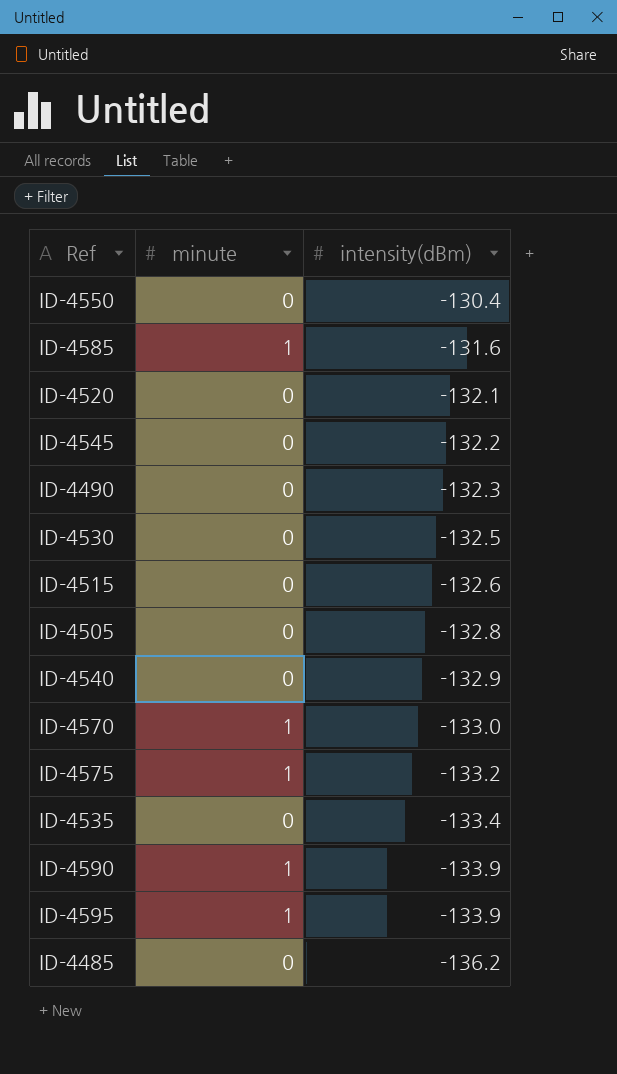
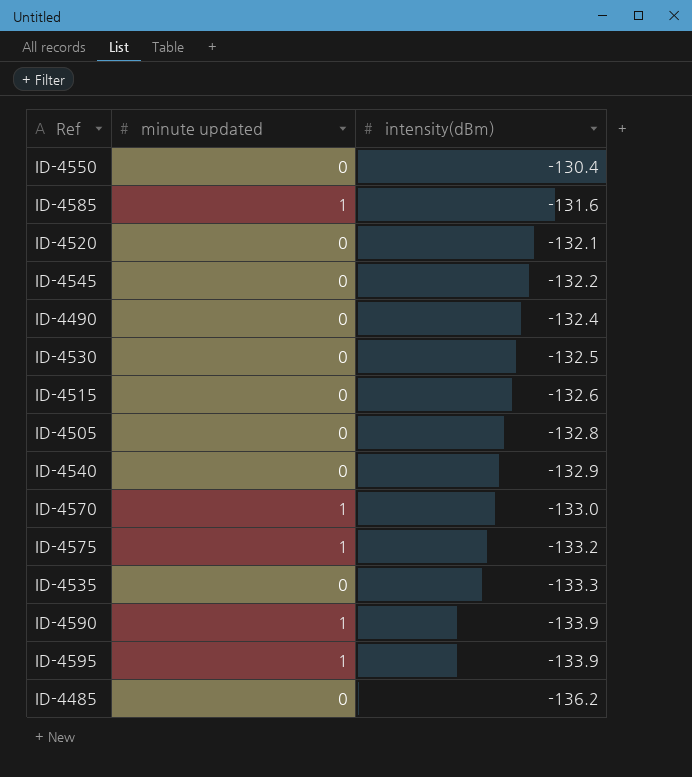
column name: minute -> minute updated
ID-4490 | intensity(dBm): -132.3 -> -132.4
ID-4535 | intensity(dBm): -133.4 -> -133.3

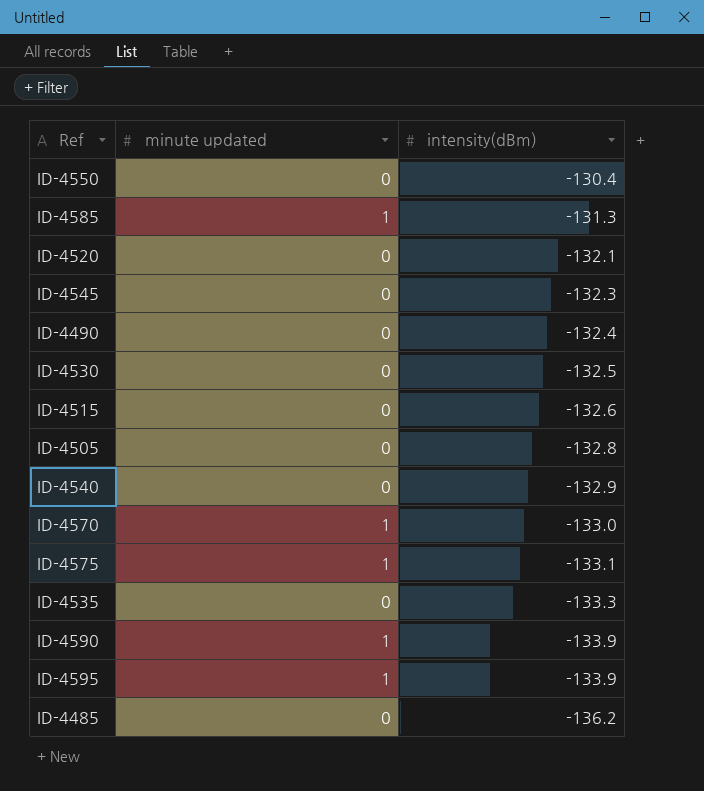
ID-4585 | intensity(dBm): -131.6 -> -131.3
ID-4545 | intensity(dBm): -132.2 -> -132.3
ID-4575 | intensity(dBm): -133.2 -> -133.1

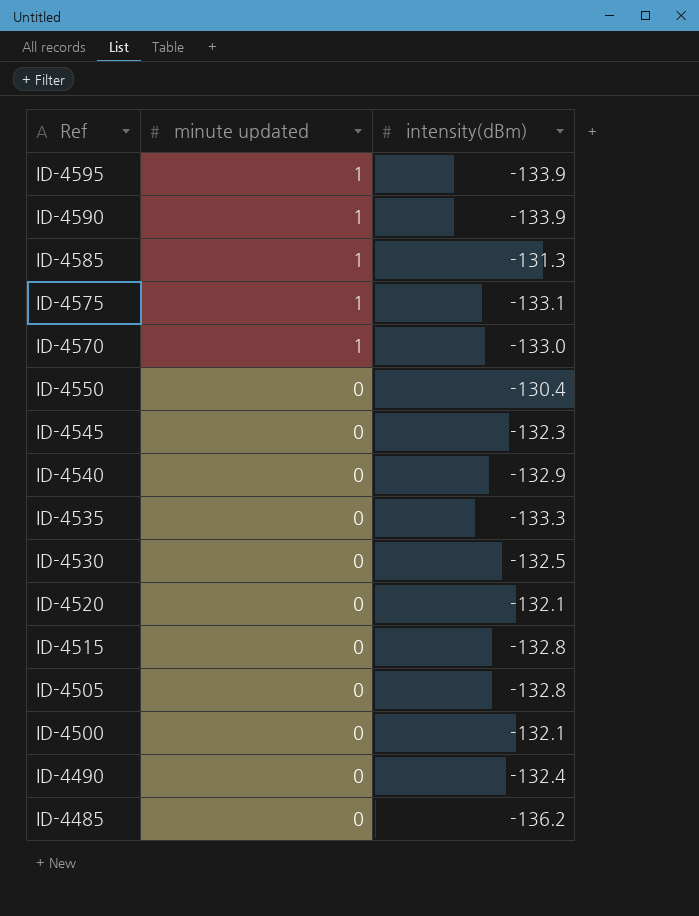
row order: intensity(dBm) descending -> Ref descending
ID-4515 | intensity(dBm): -132.6 -> -132.8
row ID-4500: none -> 0 | -132.1

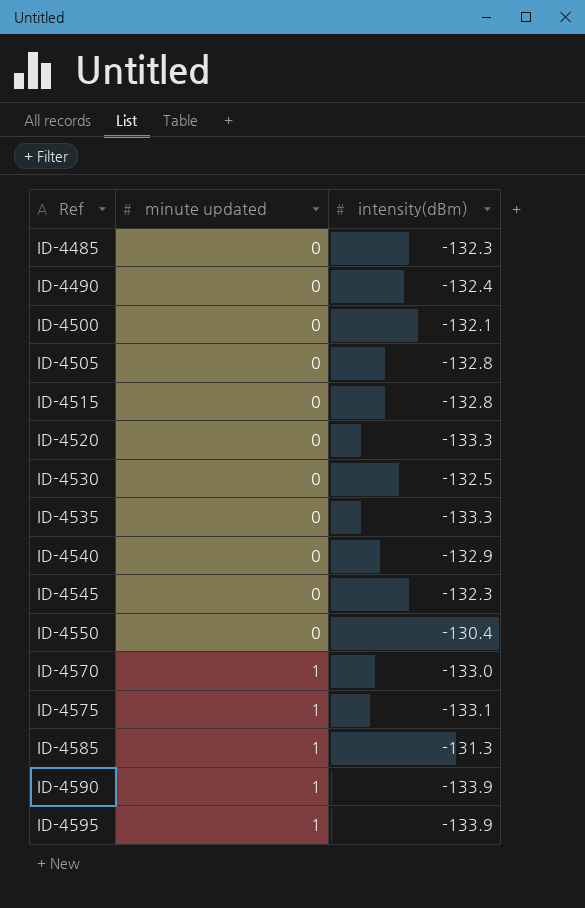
row order: Ref descending -> Ref ascending
ID-4485 | intensity(dBm): -136.2 -> -132.3
ID-4520 | intensity(dBm): -132.1 -> -133.3

